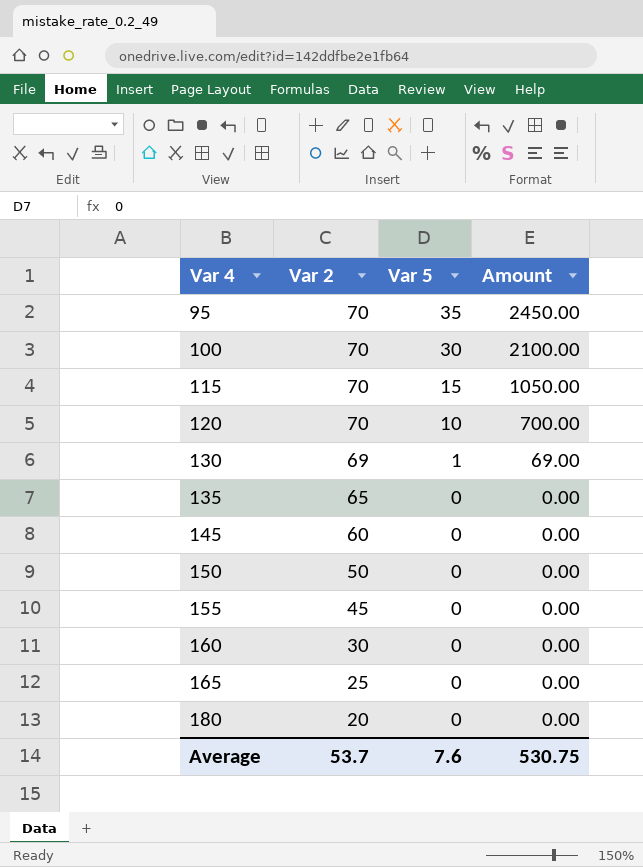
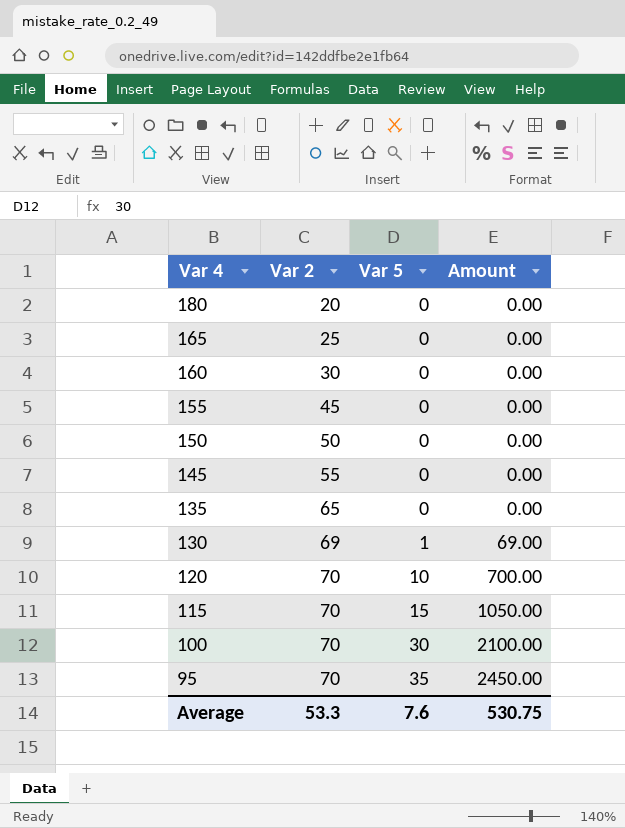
row order: Var 4 ascending -> Var 4 descending
145 | Var 2: 60 -> 55
Average | Var 2: 53.7 -> 53.3

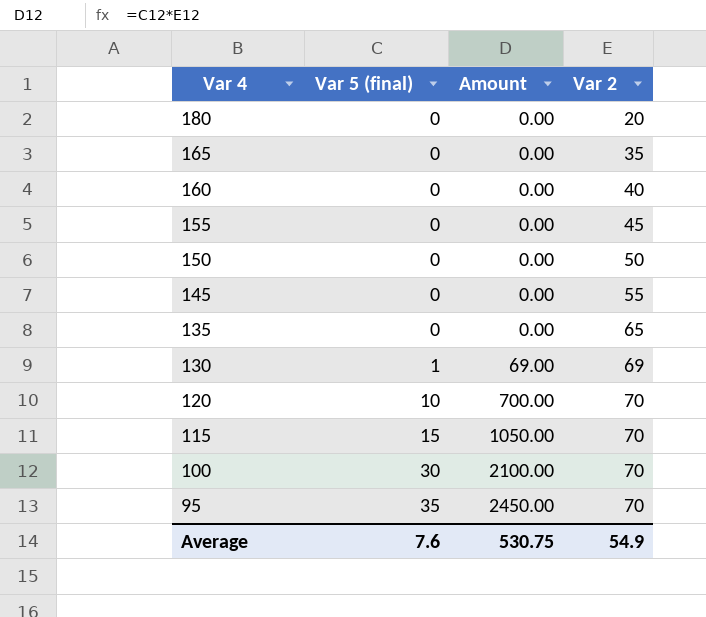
column name: Var 5 -> Var 5 (final)
column Var 2 | position: 2 -> 4
165 | Var 2: 25 -> 35
160 | Var 2: 30 -> 40
Average | Var 2: 53.3 -> 54.9

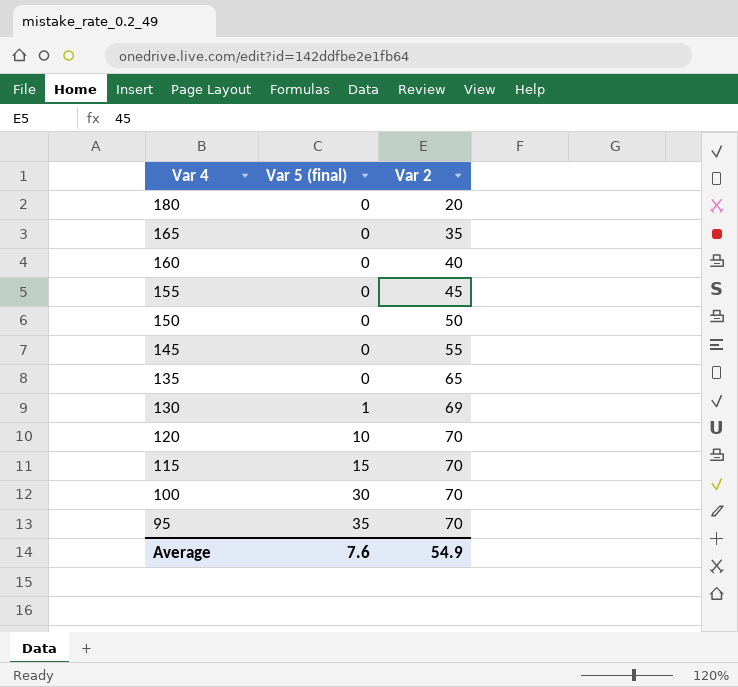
column Amount | formula: [Var 5 (final)] * [Var 2] -> none

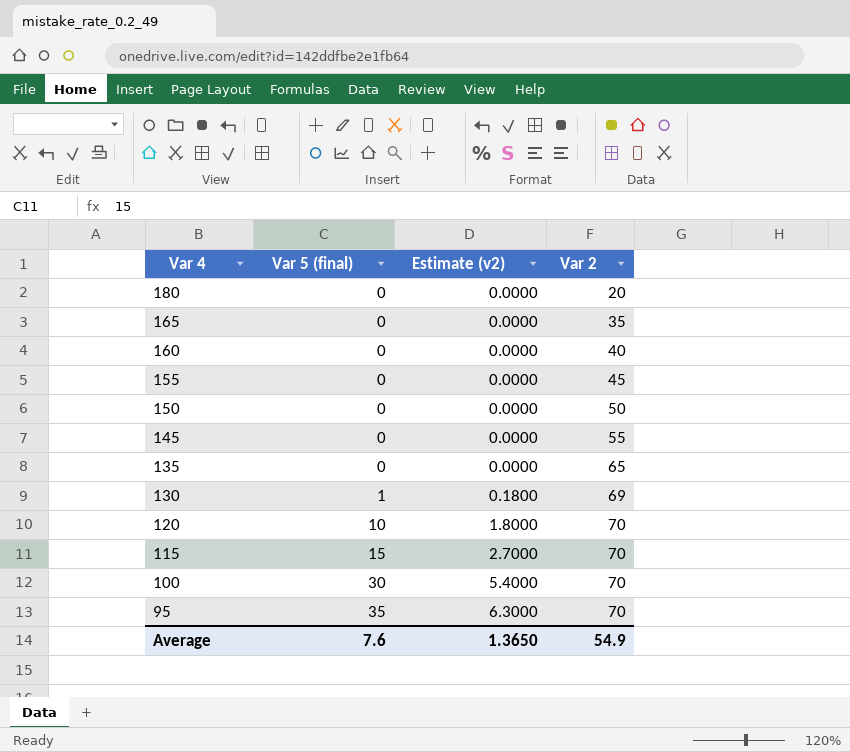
column Estimate (v2) | formula: none -> [Var 5 (final)] * 0.18

